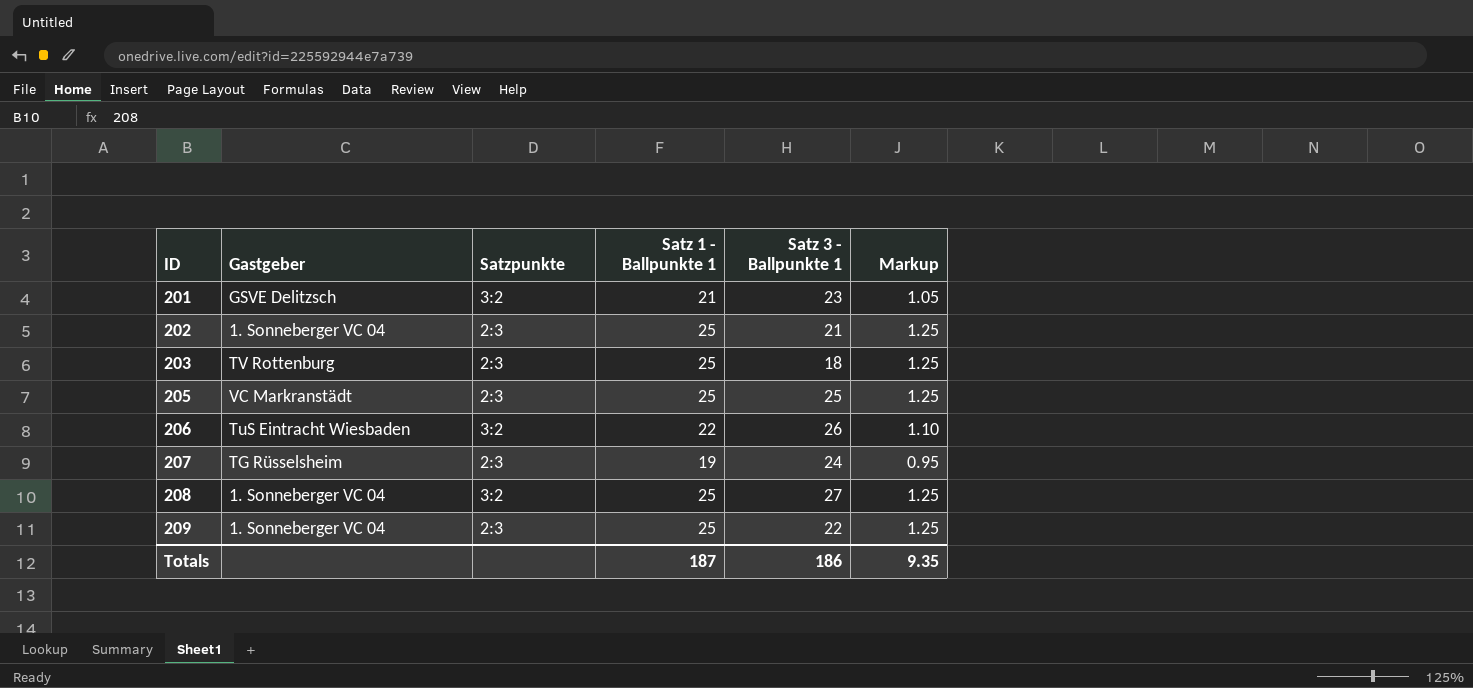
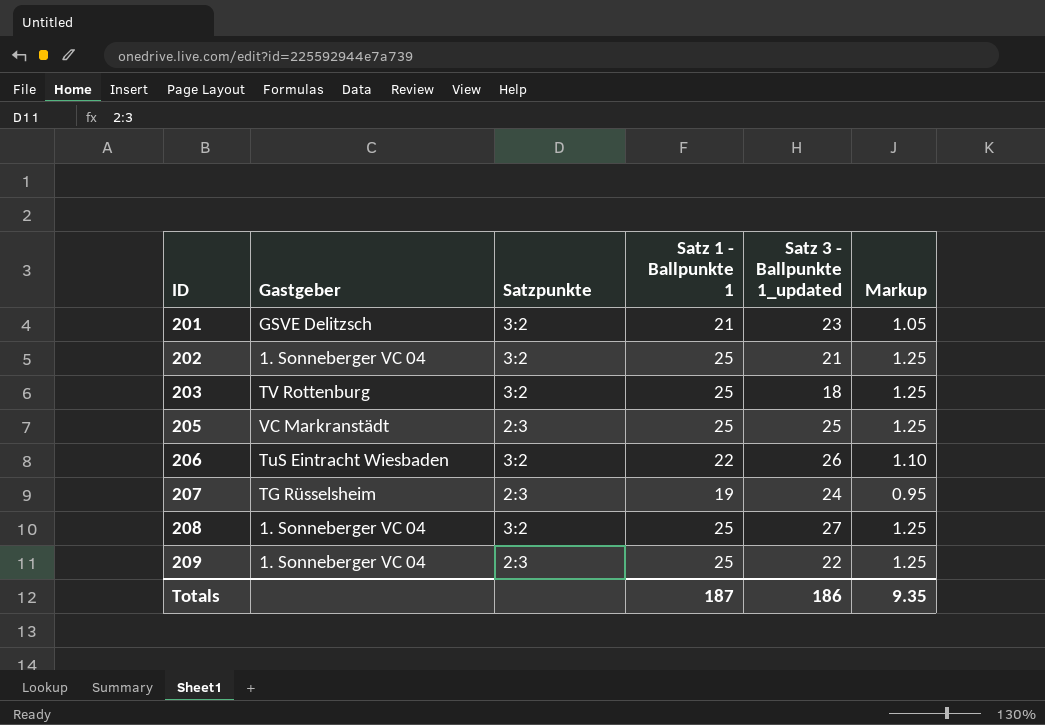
column name: Satz 3 - Ballpunkte 1 -> Satz 3 - Ballpunkte 1_updated
202 | Satzpunkte: 2:3 -> 3:2
203 | Satzpunkte: 2:3 -> 3:2

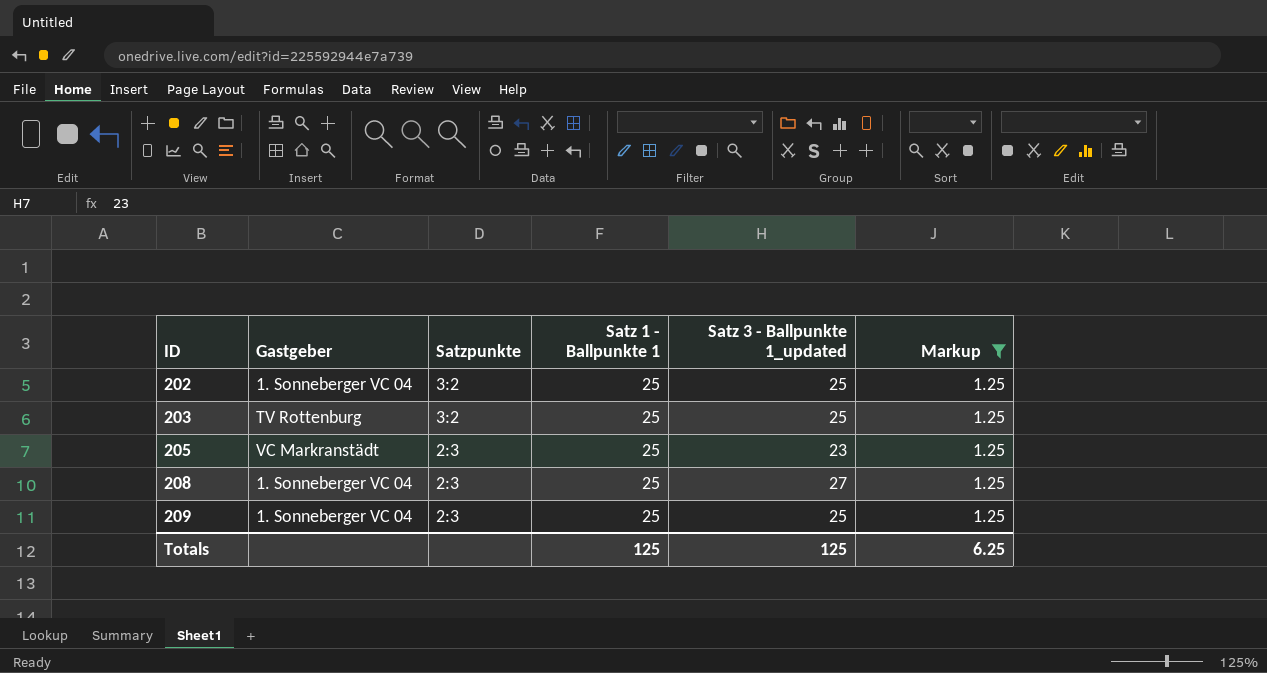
filter: none -> Markup = 1.25
202 | Satz 3 - Ballpunkte 1_updated: 21 -> 25
203 | Satz 3 - Ballpunkte 1_updated: 18 -> 25
205 | Satz 3 - Ballpunkte 1_updated: 25 -> 23
208 | Satzpunkte: 3:2 -> 2:3
209 | Satz 3 - Ballpunkte 1_updated: 22 -> 25
Totals | Satz 1 - Ballpunkte 1: 187 -> 125
Totals | Satz 3 - Ballpunkte 1_updated: 186 -> 125
Totals | Markup: 9.35 -> 6.25

